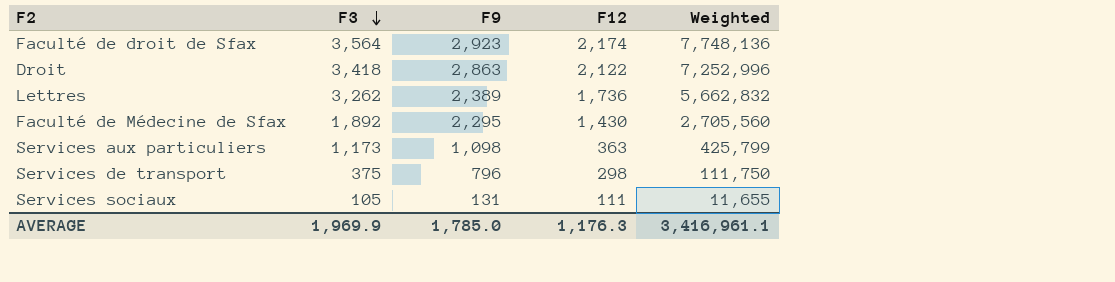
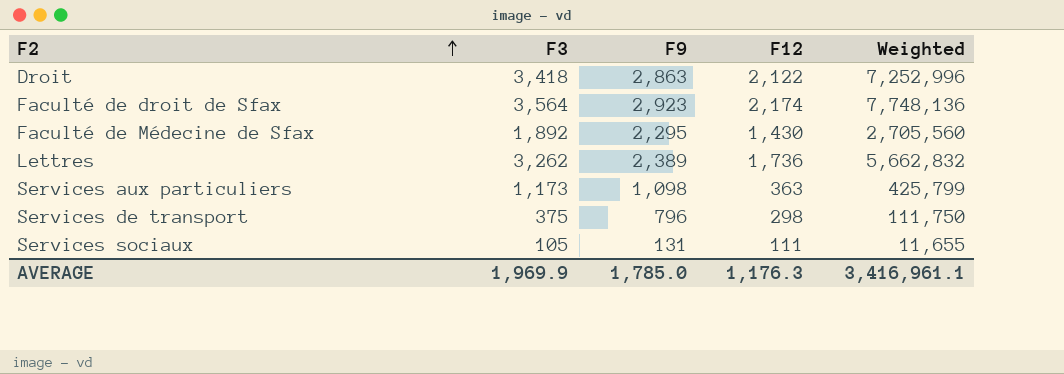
row order: F3 descending -> F2 ascending

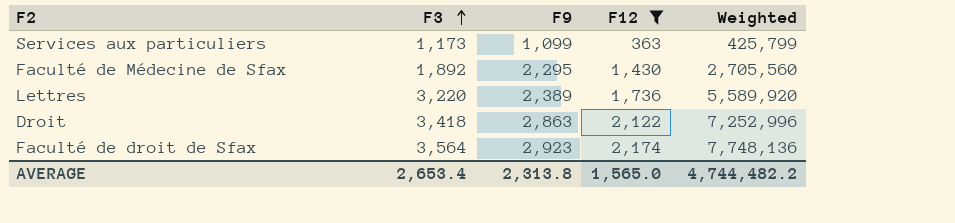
filter: none -> F12 >= 363
row order: F2 ascending -> F3 ascending
Services aux particuliers | F9: 1,098 -> 1,099
Lettres | F3: 3,262 -> 3,220
Lettres | Weighted: 5,662,832 -> 5,589,920
AVERAGE | F3: 1,969.9 -> 2,653.4
AVERAGE | F9: 1,785.0 -> 2,313.8
AVERAGE | F12: 1,176.3 -> 1,565.0
AVERAGE | Weighted: 3,416,961.1 -> 4,744,482.2

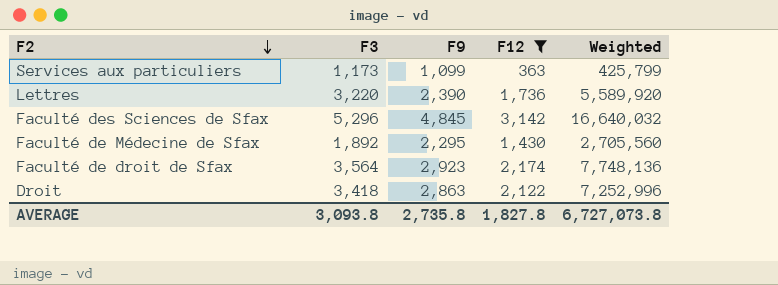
row order: F3 ascending -> F2 descending
Lettres | F9: 2,389 -> 2,390
row Faculté des Sciences de Sfax: none -> 5,296 | 4,845 | 3,142 | 16,640,032
AVERAGE | F3: 2,653.4 -> 3,093.8
AVERAGE | F9: 2,313.8 -> 2,735.8
AVERAGE | F12: 1,565.0 -> 1,827.8
AVERAGE | Weighted: 4,744,482.2 -> 6,727,073.8

